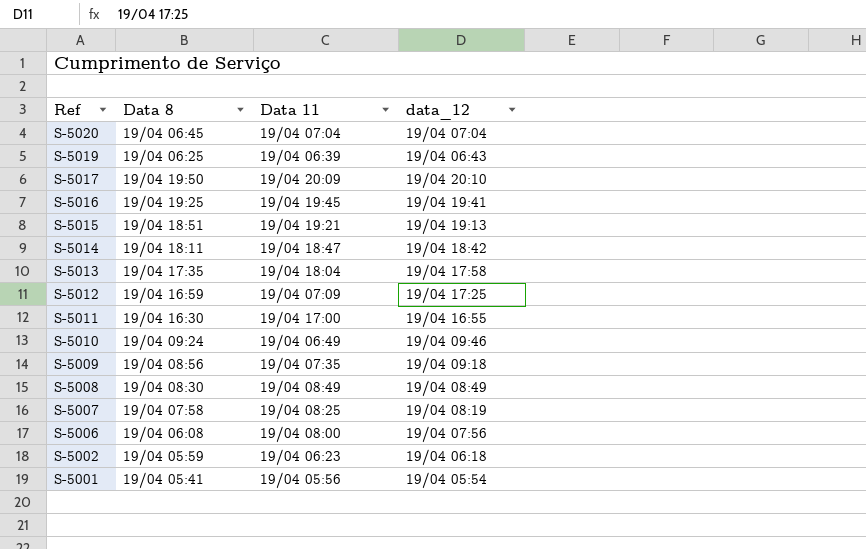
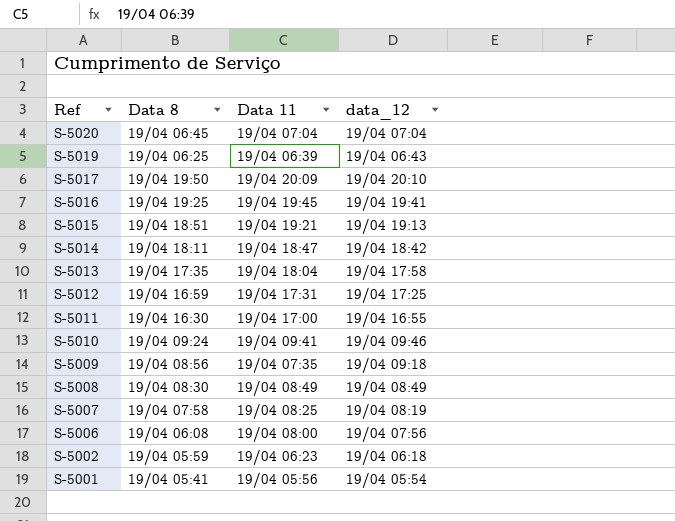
S-5012 | Data 11: 19/04 07:09 -> 19/04 17:31
S-5010 | Data 11: 19/04 06:49 -> 19/04 09:41

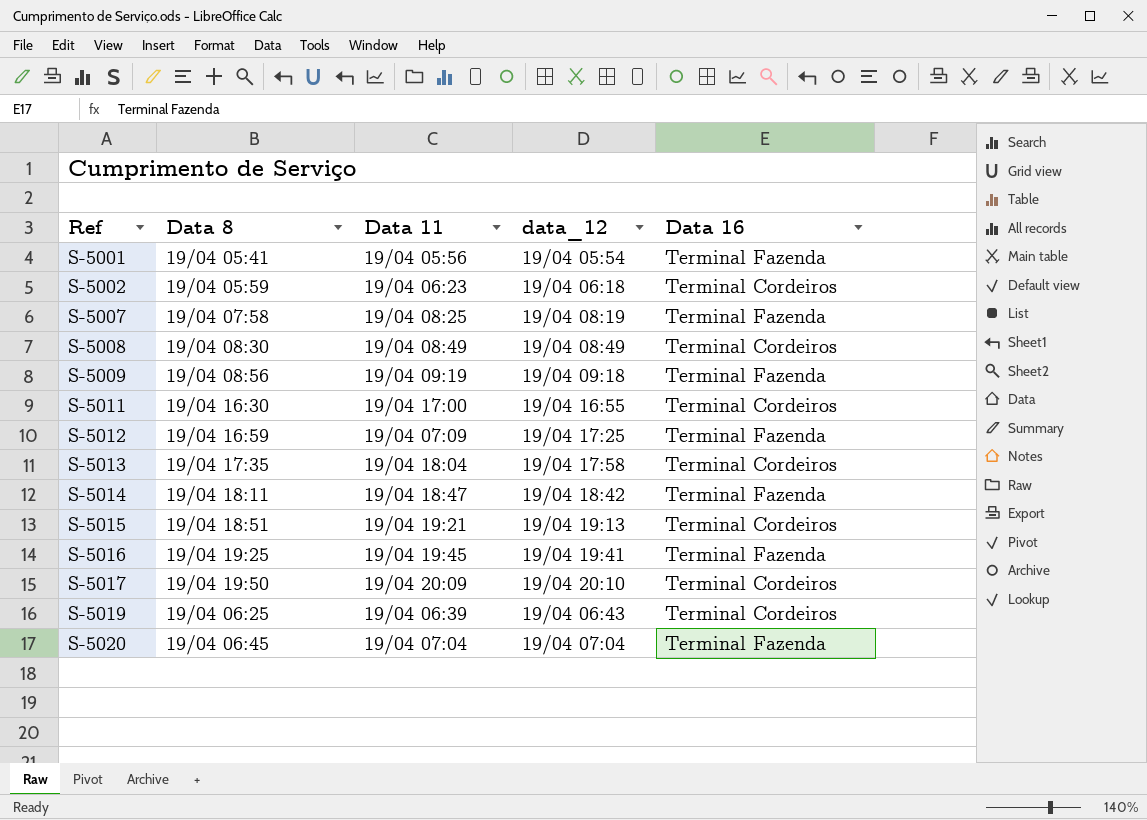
row order: Ref descending -> Ref ascending
column Data 16 | position: none -> 5
row S-5010: 19/04 09:24 | 19/04 09:41 | 19/04 09:46 -> none
row S-5006: 19/04 06:08 | 19/04 08:00 | 19/04 07:56 -> none
S-5009 | Data 11: 19/04 07:35 -> 19/04 09:19
S-5012 | Data 11: 19/04 17:31 -> 19/04 07:09

